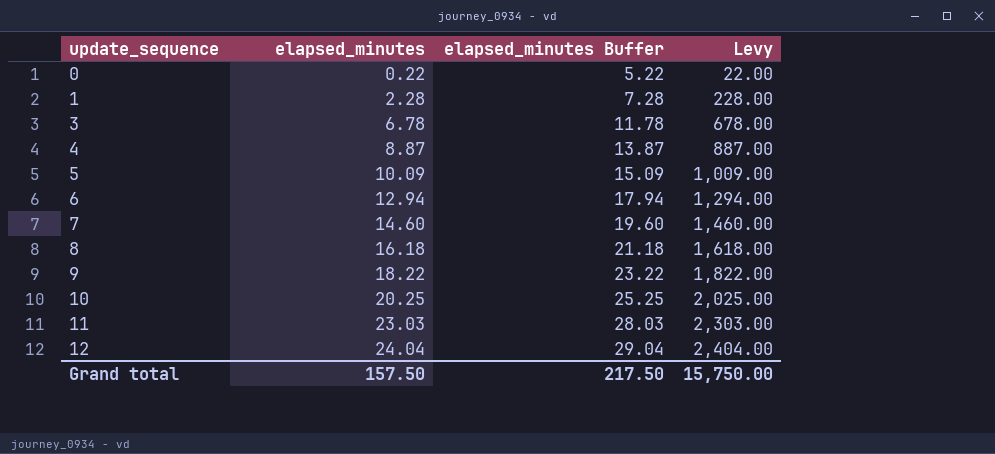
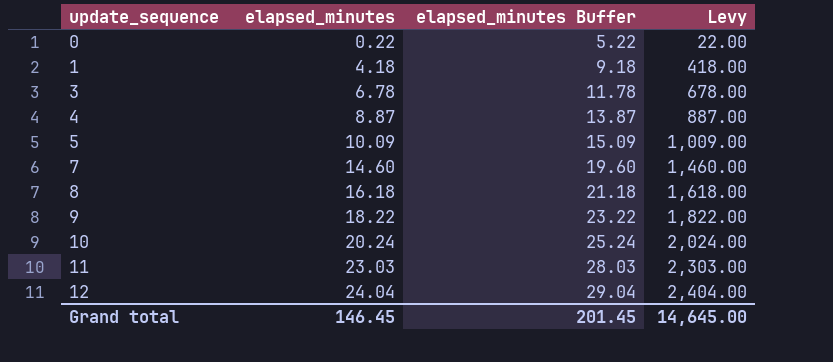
row 6: 12.94 | 17.94 | 1,294.00 -> none
1 | elapsed_minutes: 2.28 -> 4.18
1 | elapsed_minutes Buffer: 7.28 -> 9.18
1 | Levy: 228.00 -> 418.00
10 | elapsed_minutes: 20.25 -> 20.24
10 | elapsed_minutes Buffer: 25.25 -> 25.24
10 | Levy: 2,025.00 -> 2,024.00
Grand total | elapsed_minutes: 157.50 -> 146.45
Grand total | elapsed_minutes Buffer: 217.50 -> 201.45
Grand total | Levy: 15,750.00 -> 14,645.00

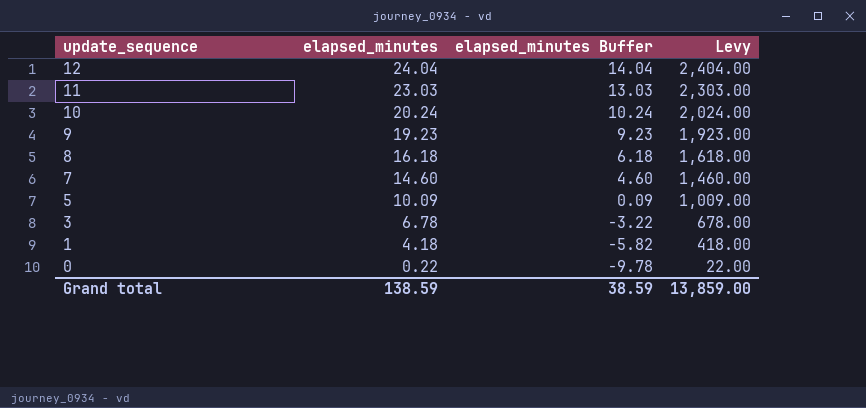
row order: update_sequence ascending -> update_sequence descending
column elapsed_minutes Buffer | formula: [elapsed_minutes] + 5 -> [elapsed_minutes] - 10
row 4: 8.87 | 13.87 | 887.00 -> none
9 | elapsed_minutes: 18.22 -> 19.23
9 | Levy: 1,822.00 -> 1,923.00
Grand total | elapsed_minutes: 146.45 -> 138.59
Grand total | elapsed_minutes Buffer: 201.45 -> 38.59
Grand total | Levy: 14,645.00 -> 13,859.00

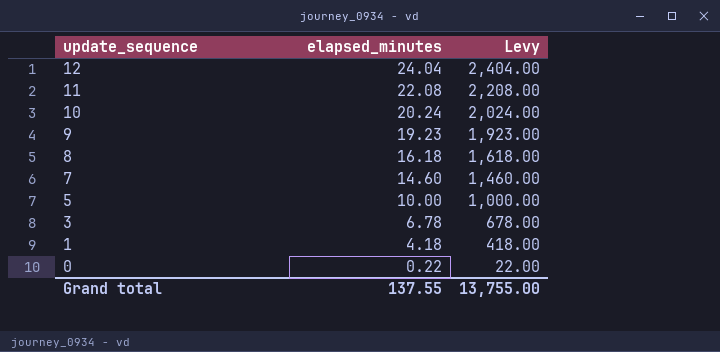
column elapsed_minutes Buffer | formula: [elapsed_minutes] - 10 -> none
11 | elapsed_minutes: 23.03 -> 22.08
11 | Levy: 2,303.00 -> 2,208.00
5 | elapsed_minutes: 10.09 -> 10.00
5 | Levy: 1,009.00 -> 1,000.00
Grand total | elapsed_minutes: 138.59 -> 137.55
Grand total | Levy: 13,859.00 -> 13,755.00

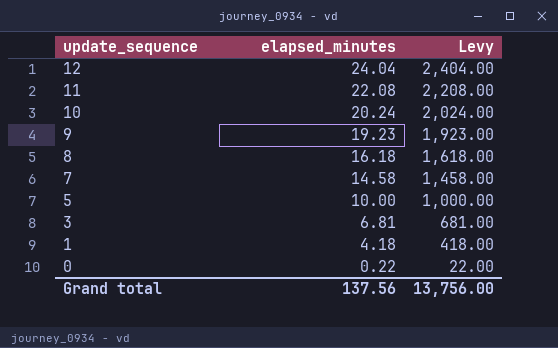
7 | elapsed_minutes: 14.60 -> 14.58
7 | Levy: 1,460.00 -> 1,458.00
3 | elapsed_minutes: 6.78 -> 6.81
3 | Levy: 678.00 -> 681.00
Grand total | elapsed_minutes: 137.55 -> 137.56
Grand total | Levy: 13,755.00 -> 13,756.00

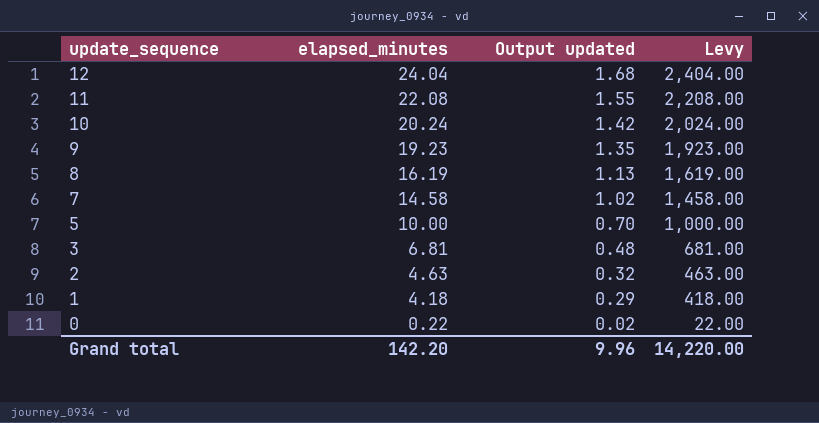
column Output updated | formula: none -> [elapsed_minutes] * 0.07
8 | elapsed_minutes: 16.18 -> 16.19
8 | Levy: 1,618.00 -> 1,619.00
row 2: none -> 4.63 | 0.32 | 463.00
Grand total | elapsed_minutes: 137.56 -> 142.20
Grand total | Levy: 13,756.00 -> 14,220.00

